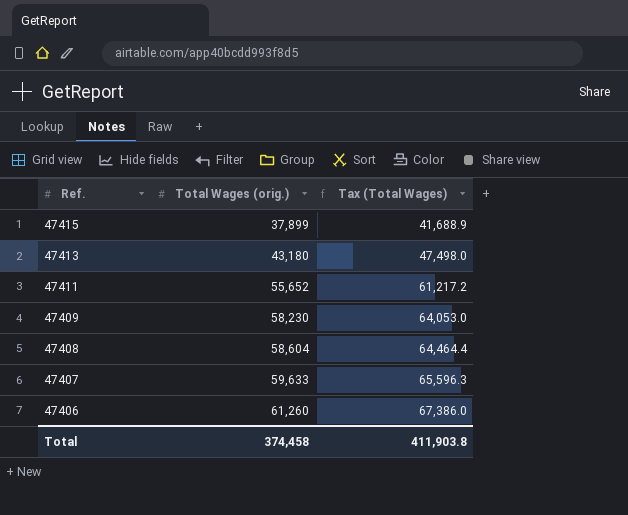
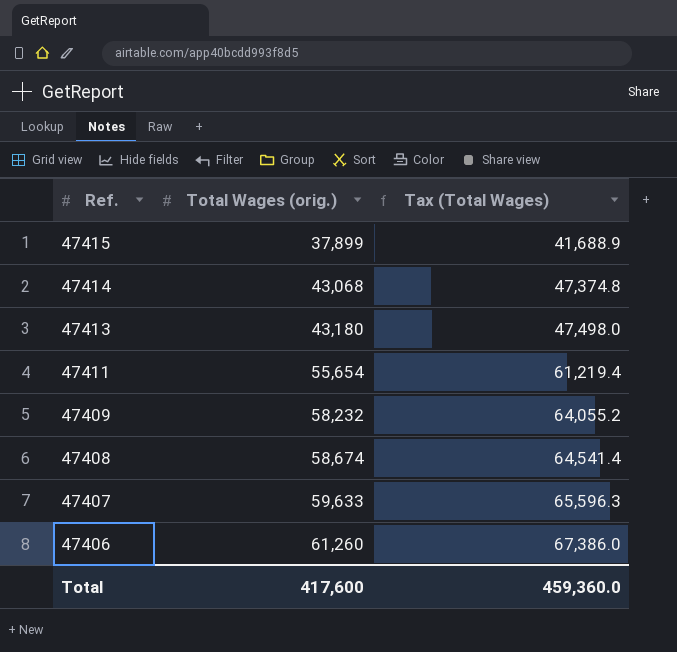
row 47414: none -> 43,068 | 47,374.8
47411 | Total Wages (orig.): 55,652 -> 55,654
47411 | Tax (Total Wages): 61,217.2 -> 61,219.4
47409 | Total Wages (orig.): 58,230 -> 58,232
47409 | Tax (Total Wages): 64,053.0 -> 64,055.2
47408 | Total Wages (orig.): 58,604 -> 58,674
47408 | Tax (Total Wages): 64,464.4 -> 64,541.4
Total | Total Wages (orig.): 374,458 -> 417,600
Total | Tax (Total Wages): 411,903.8 -> 459,360.0

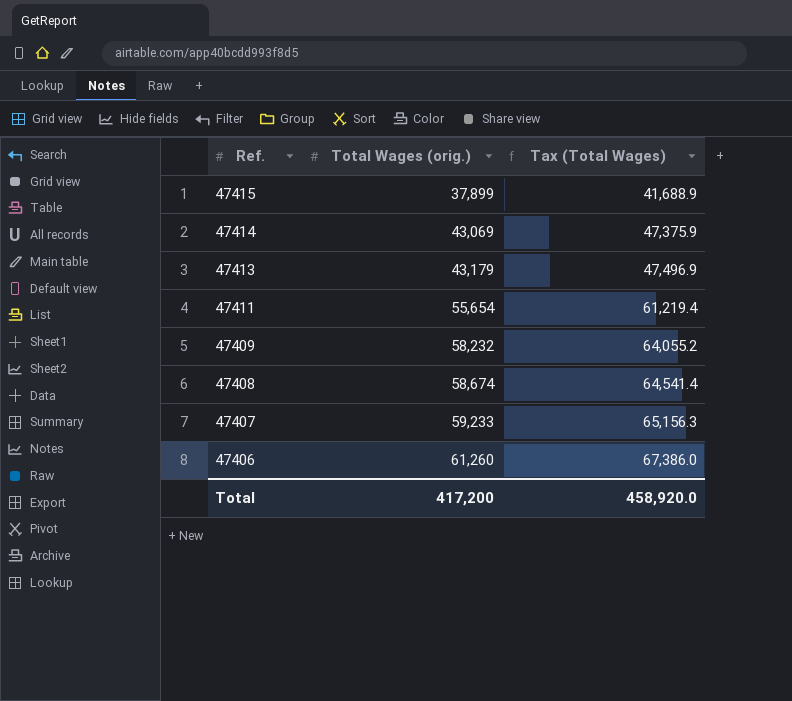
47414 | Total Wages (orig.): 43,068 -> 43,069
47414 | Tax (Total Wages): 47,374.8 -> 47,375.9
47413 | Total Wages (orig.): 43,180 -> 43,179
47413 | Tax (Total Wages): 47,498.0 -> 47,496.9
47407 | Total Wages (orig.): 59,633 -> 59,233
47407 | Tax (Total Wages): 65,596.3 -> 65,156.3
Total | Total Wages (orig.): 417,600 -> 417,200
Total | Tax (Total Wages): 459,360.0 -> 458,920.0

